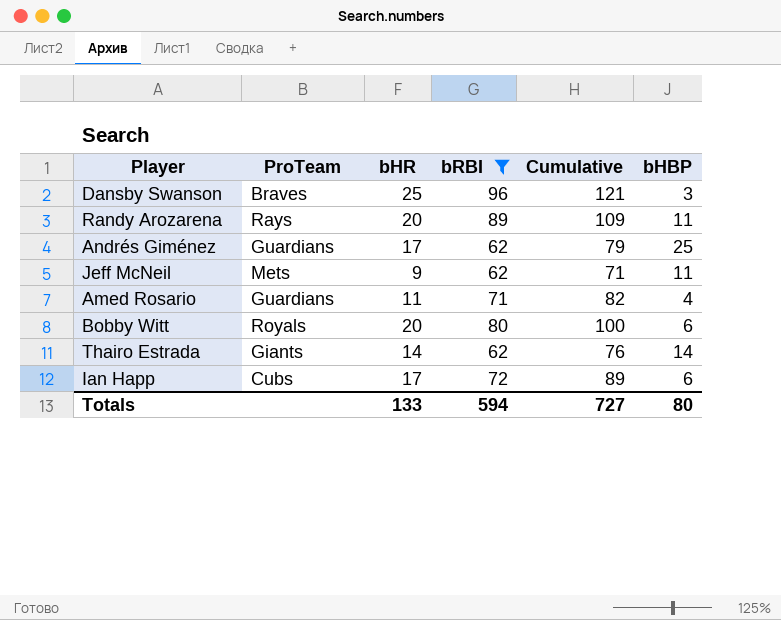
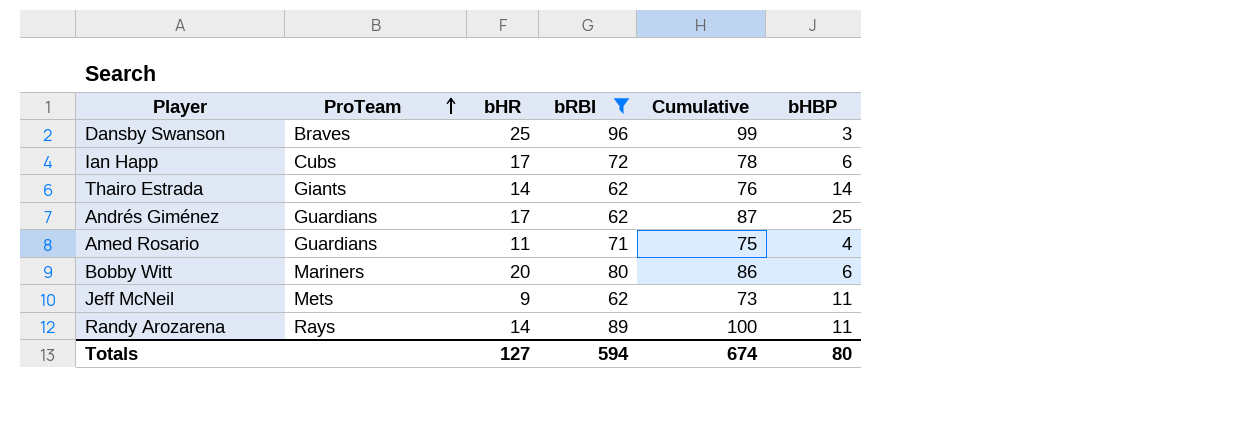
row order: none -> ProTeam ascending
column Cumulative | formula: [bHR] + [bRBI] -> [bRBI] + [bHBP]
Bobby Witt | ProTeam: Royals -> Mariners
Randy Arozarena | bHR: 20 -> 14
Totals | bHR: 133 -> 127
Totals | Cumulative: 727 -> 674

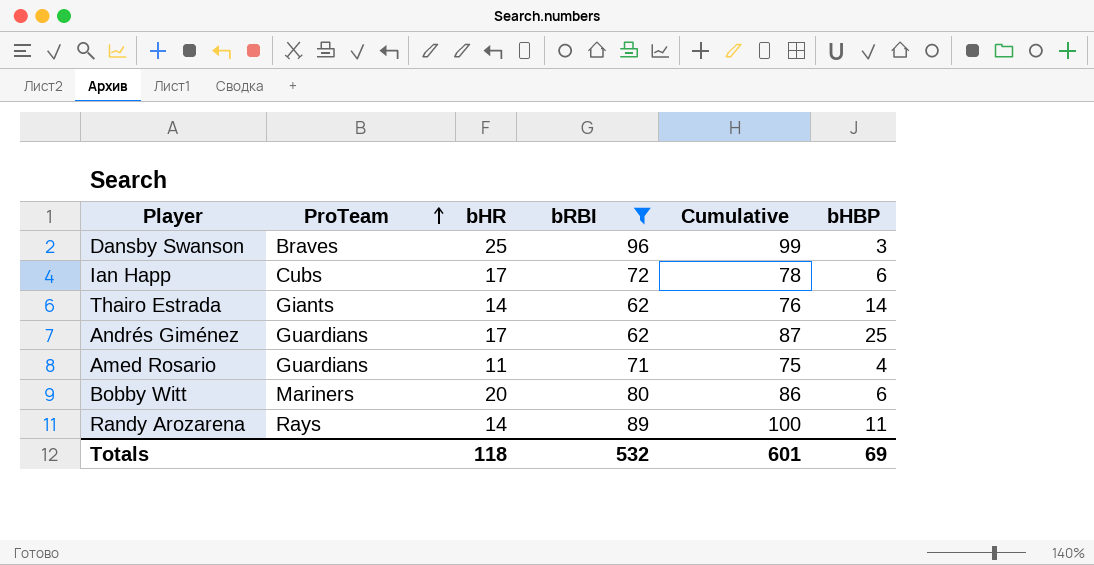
row Jeff McNeil: Mets | 9 | 62 | 73 | 11 -> none
Totals | bHR: 127 -> 118
Totals | bRBI: 594 -> 532
Totals | Cumulative: 674 -> 601
Totals | bHBP: 80 -> 69

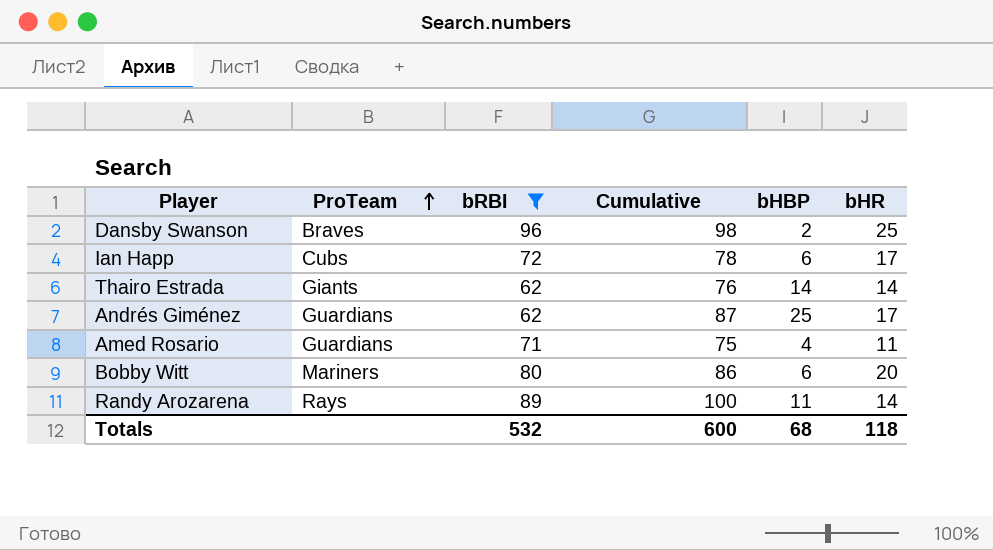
column bHR | position: 3 -> 6
Dansby Swanson | Cumulative: 99 -> 98
Dansby Swanson | bHBP: 3 -> 2
Totals | Cumulative: 601 -> 600
Totals | bHBP: 69 -> 68

